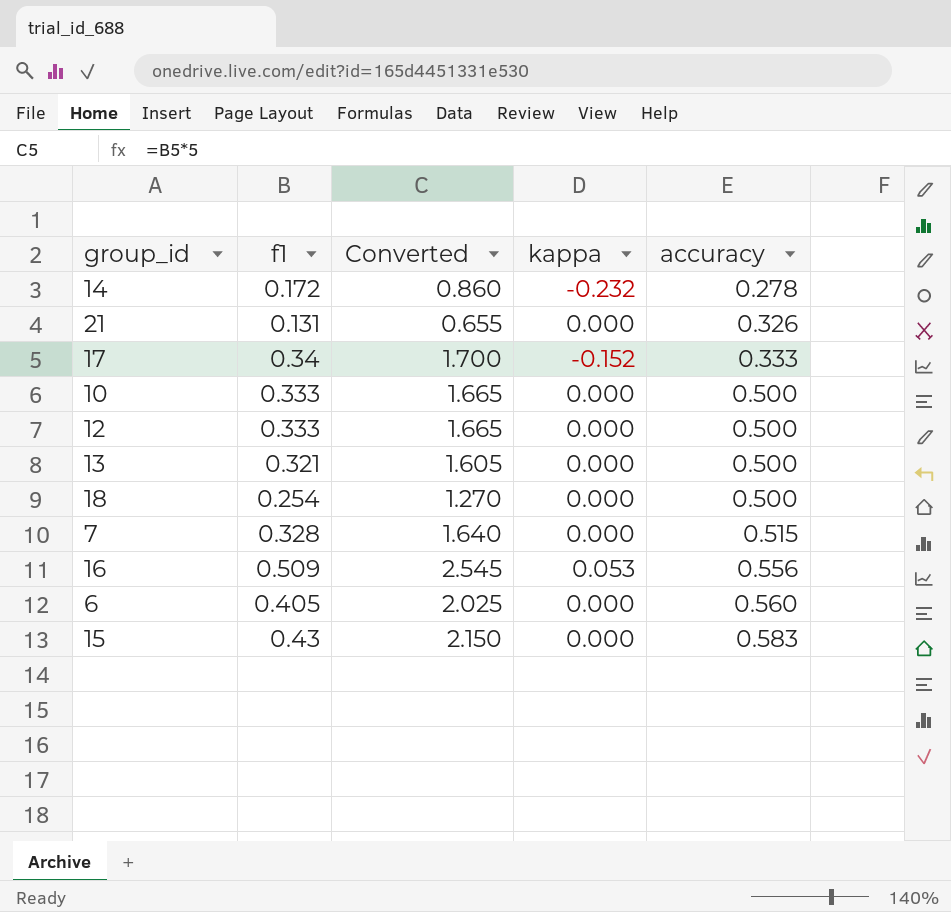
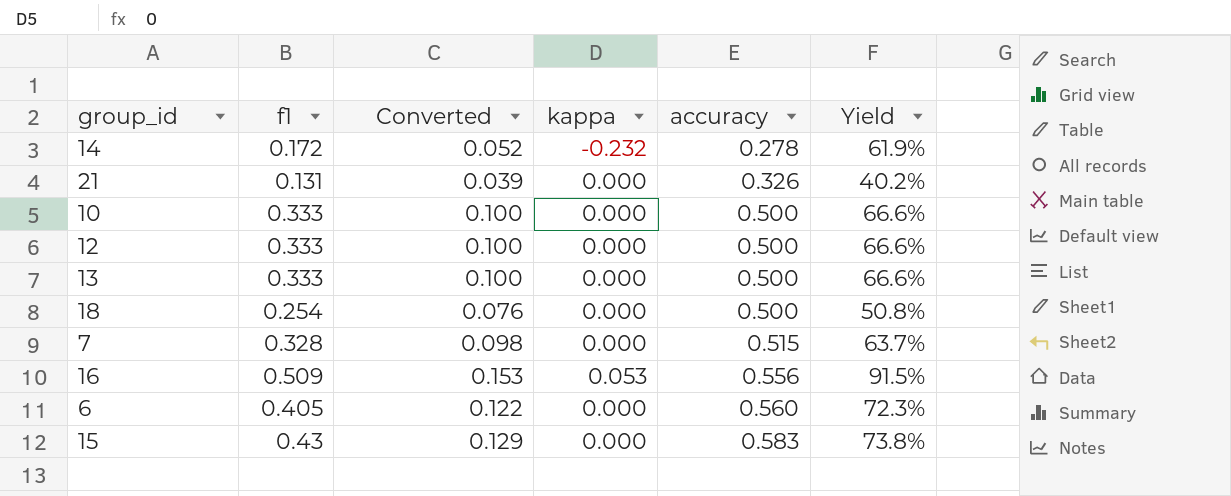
column Converted | formula: [f1] * 5 -> [f1] * 0.3
column Yield | formula: none -> [f1] / [accuracy]
row 17: 0.34 | 1.700 | -0.152 | 0.333 -> none
13 | f1: 0.321 -> 0.333

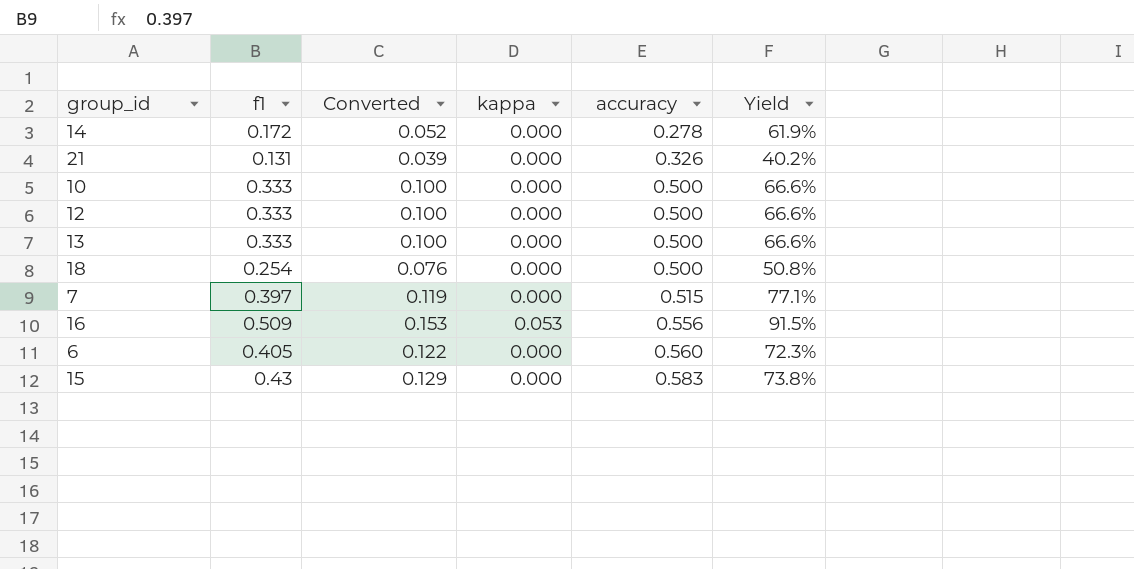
14 | kappa: -0.232 -> 0.000
7 | f1: 0.328 -> 0.397
7 | Converted: 0.098 -> 0.119
7 | Yield: 63.7% -> 77.1%

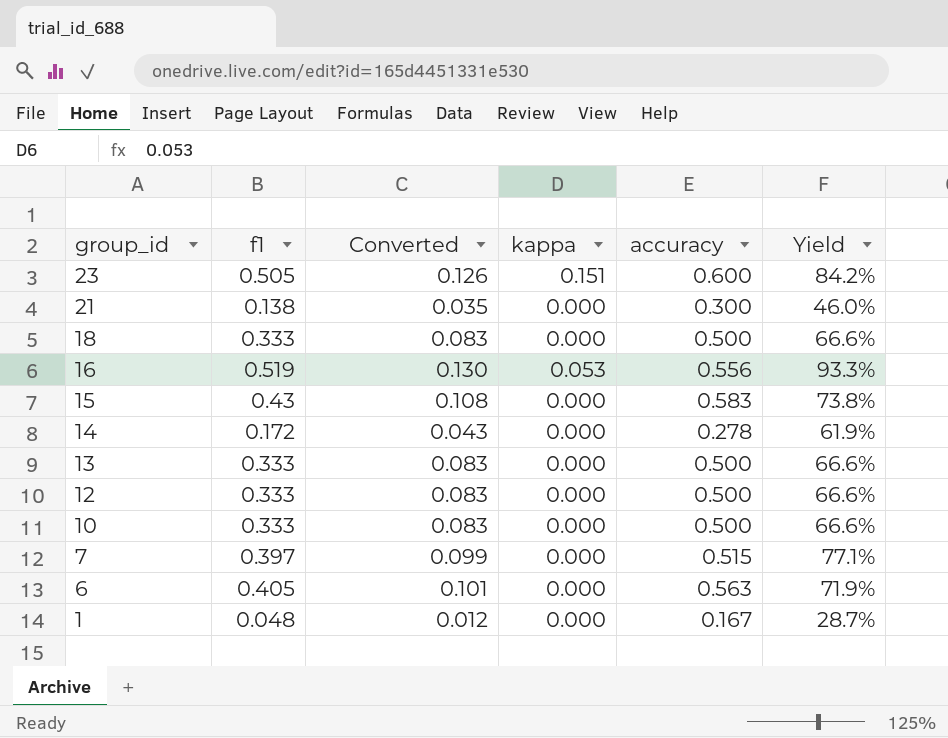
row order: accuracy ascending -> group_id descending
column Converted | formula: [f1] * 0.3 -> [f1] * 0.25
row 23: none -> 0.505 | 0.126 | 0.151 | 0.600 | 84.2%
21 | f1: 0.131 -> 0.138
21 | accuracy: 0.326 -> 0.300
21 | Yield: 40.2% -> 46.0%
18 | f1: 0.254 -> 0.333
18 | Yield: 50.8% -> 66.6%
16 | f1: 0.509 -> 0.519
16 | Yield: 91.5% -> 93.3%
6 | accuracy: 0.560 -> 0.563
6 | Yield: 72.3% -> 71.9%
row 1: none -> 0.048 | 0.012 | 0.000 | 0.167 | 28.7%

